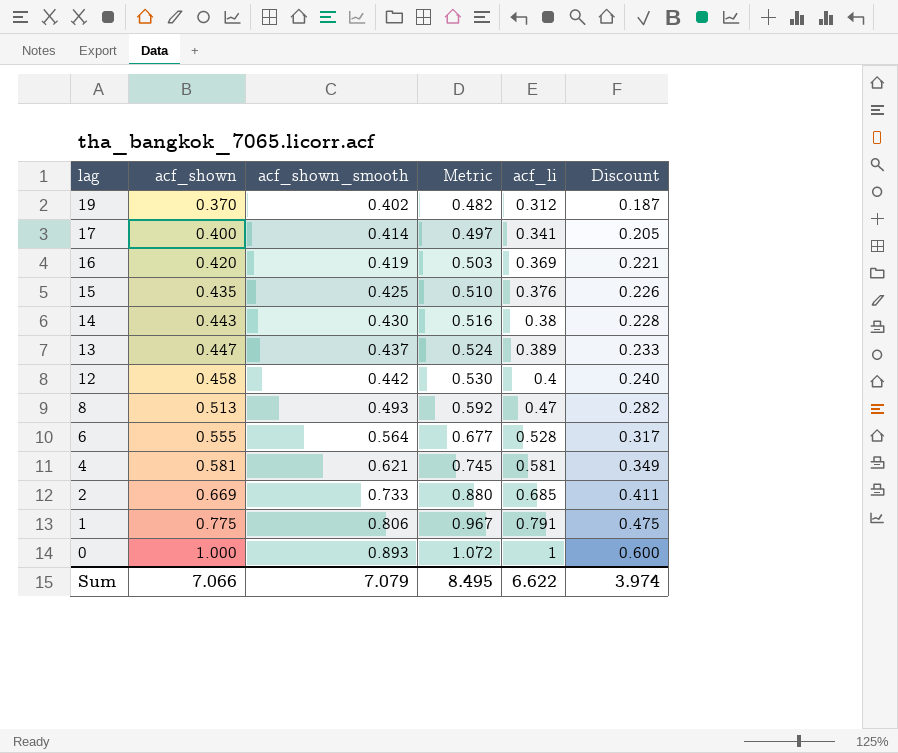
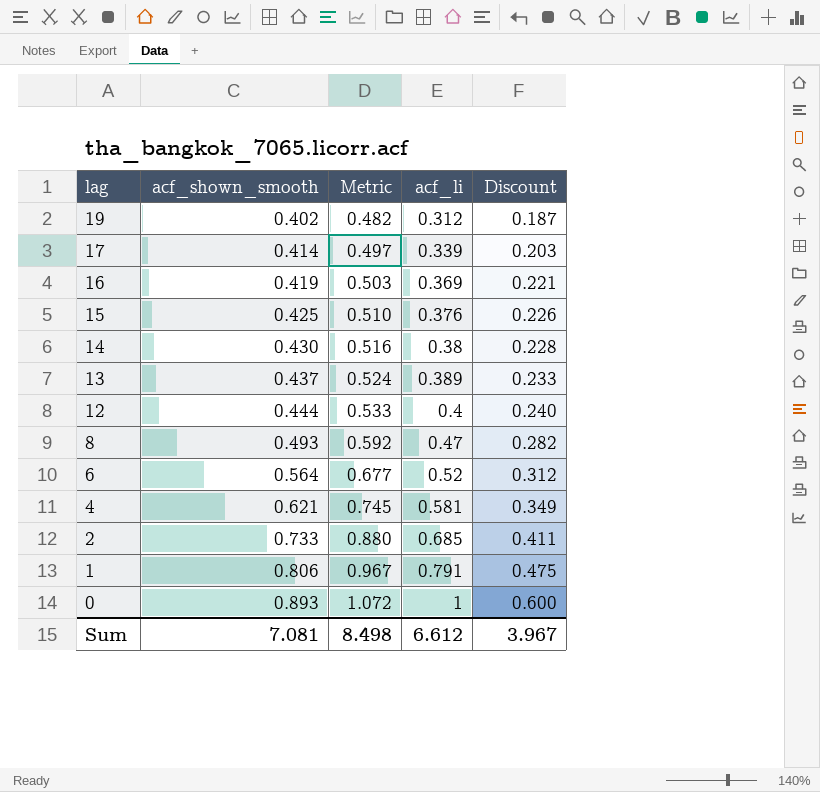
column acf_shown | position: 2 -> none
17 | acf_li: 0.341 -> 0.339
17 | Discount: 0.205 -> 0.203
12 | acf_shown_smooth: 0.442 -> 0.444
12 | Metric: 0.530 -> 0.533
6 | acf_li: 0.528 -> 0.52
6 | Discount: 0.317 -> 0.312
Sum | acf_shown_smooth: 7.079 -> 7.081
Sum | Metric: 8.495 -> 8.498
Sum | acf_li: 6.622 -> 6.612
Sum | Discount: 3.974 -> 3.967

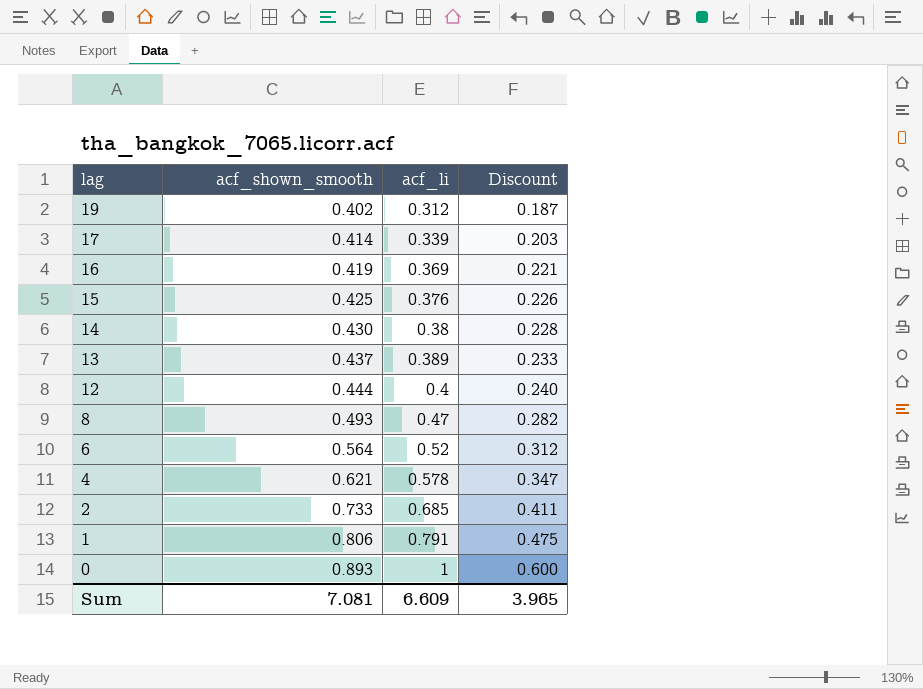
column Metric | formula: [acf_shown_smooth] * 1.2 -> none
4 | acf_li: 0.581 -> 0.578
4 | Discount: 0.349 -> 0.347
Sum | acf_li: 6.612 -> 6.609
Sum | Discount: 3.967 -> 3.965

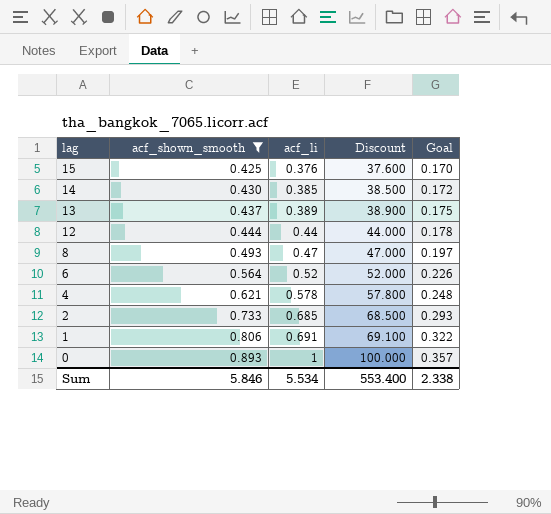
filter: none -> acf_shown_smooth >= 0.425
column Discount | formula: [acf_li] * 0.6 -> [acf_li] * 100
column Goal | formula: none -> [acf_shown_smooth] * 0.4
14 | acf_li: 0.38 -> 0.385
12 | acf_li: 0.4 -> 0.44
1 | acf_li: 0.791 -> 0.691
Sum | acf_shown_smooth: 7.081 -> 5.846
Sum | acf_li: 6.609 -> 5.534
Sum | Discount: 3.965 -> 553.400

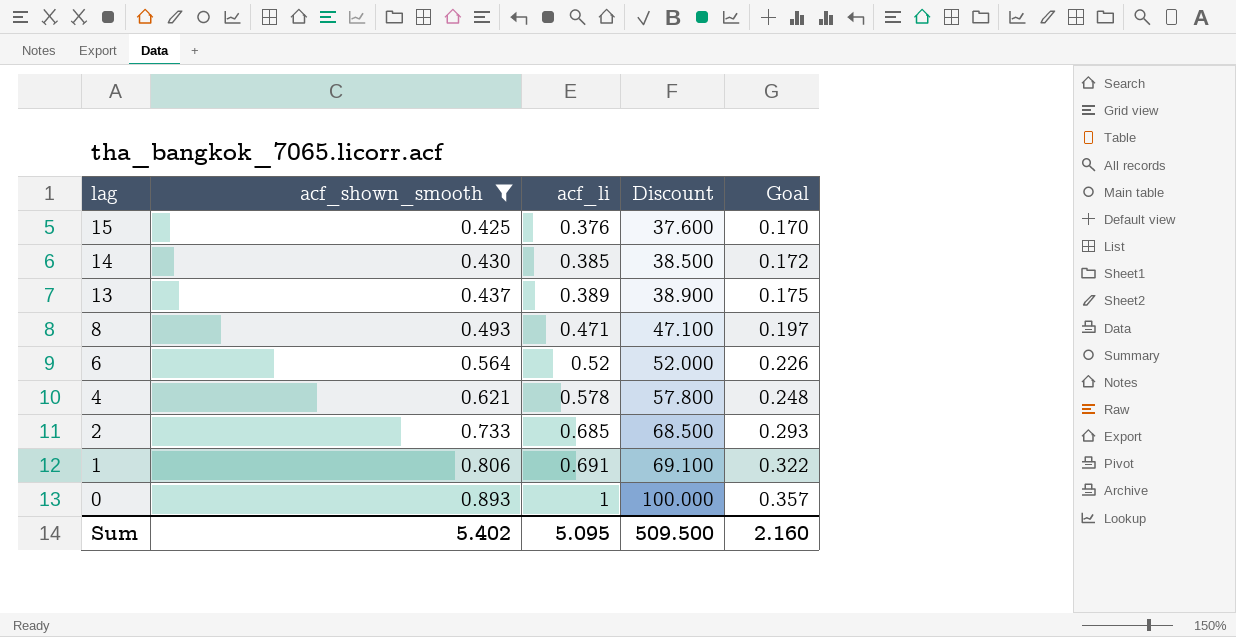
row 12: 0.444 | 0.44 | 44.000 | 0.178 -> none
8 | acf_li: 0.47 -> 0.471
8 | Discount: 47.000 -> 47.100
Sum | acf_shown_smooth: 5.846 -> 5.402
Sum | acf_li: 5.534 -> 5.095
Sum | Discount: 553.400 -> 509.500
Sum | Goal: 2.338 -> 2.160

